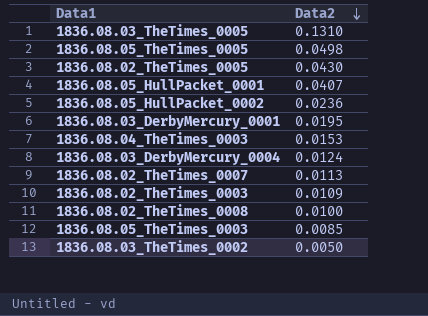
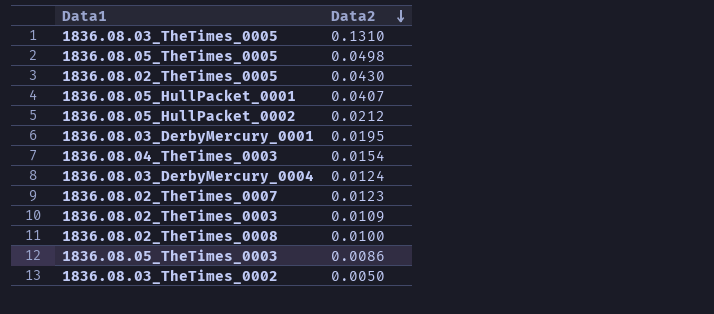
1836.08.05_HullPacket_0002 | Data2: 0.0236 -> 0.0212
1836.08.04_TheTimes_0003 | Data2: 0.0153 -> 0.0154
1836.08.02_TheTimes_0007 | Data2: 0.0113 -> 0.0123
1836.08.05_TheTimes_0003 | Data2: 0.0085 -> 0.0086

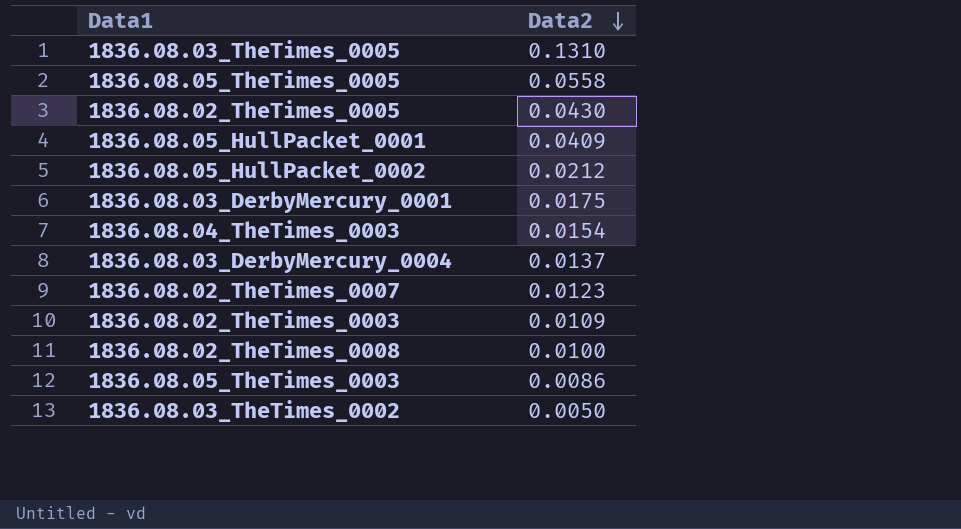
1836.08.05_TheTimes_0005 | Data2: 0.0498 -> 0.0558
1836.08.05_HullPacket_0001 | Data2: 0.0407 -> 0.0409
1836.08.03_DerbyMercury_0001 | Data2: 0.0195 -> 0.0175
1836.08.03_DerbyMercury_0004 | Data2: 0.0124 -> 0.0137

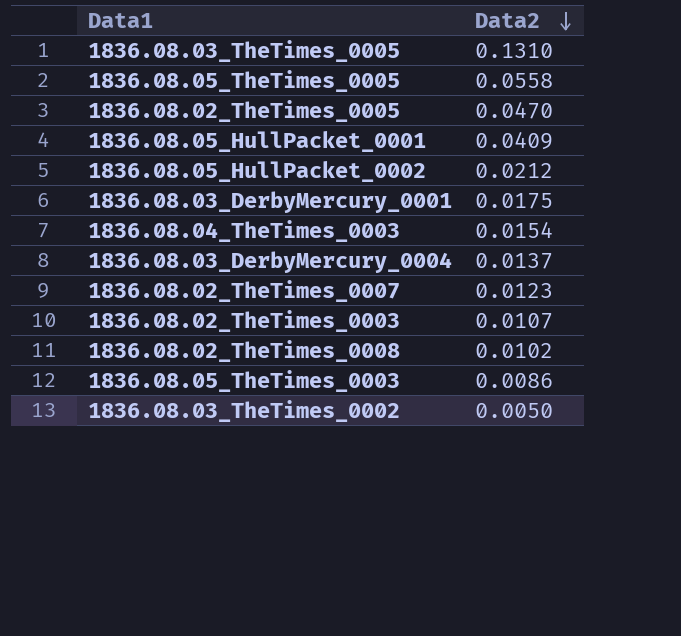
1836.08.02_TheTimes_0005 | Data2: 0.0430 -> 0.0470
1836.08.02_TheTimes_0003 | Data2: 0.0109 -> 0.0107
1836.08.02_TheTimes_0008 | Data2: 0.0100 -> 0.0102

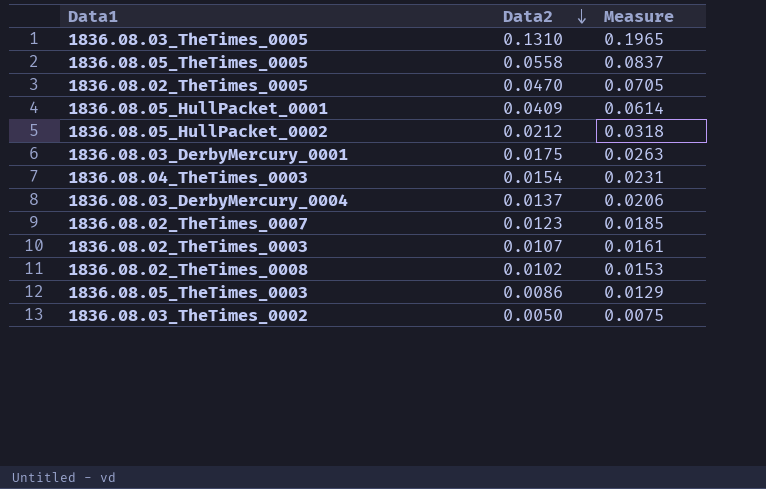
column Measure | formula: none -> [Data2] * 1.5

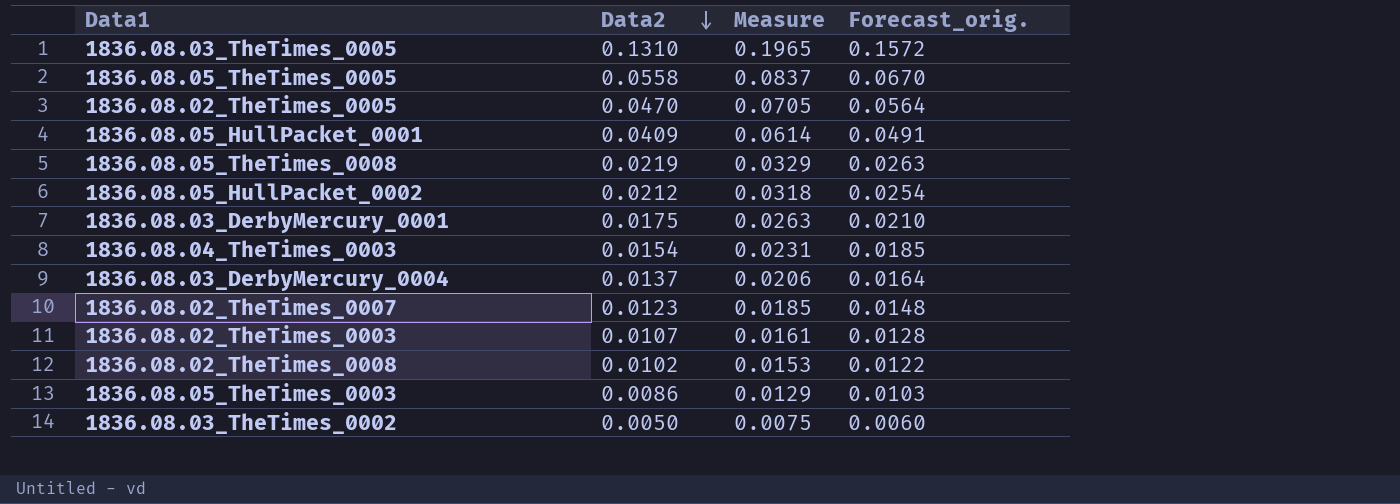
column Forecast_orig. | formula: none -> [Data2] * 1.2
row 1836.08.05_TheTimes_0008: none -> 0.0219 | 0.0329 | 0.0263

